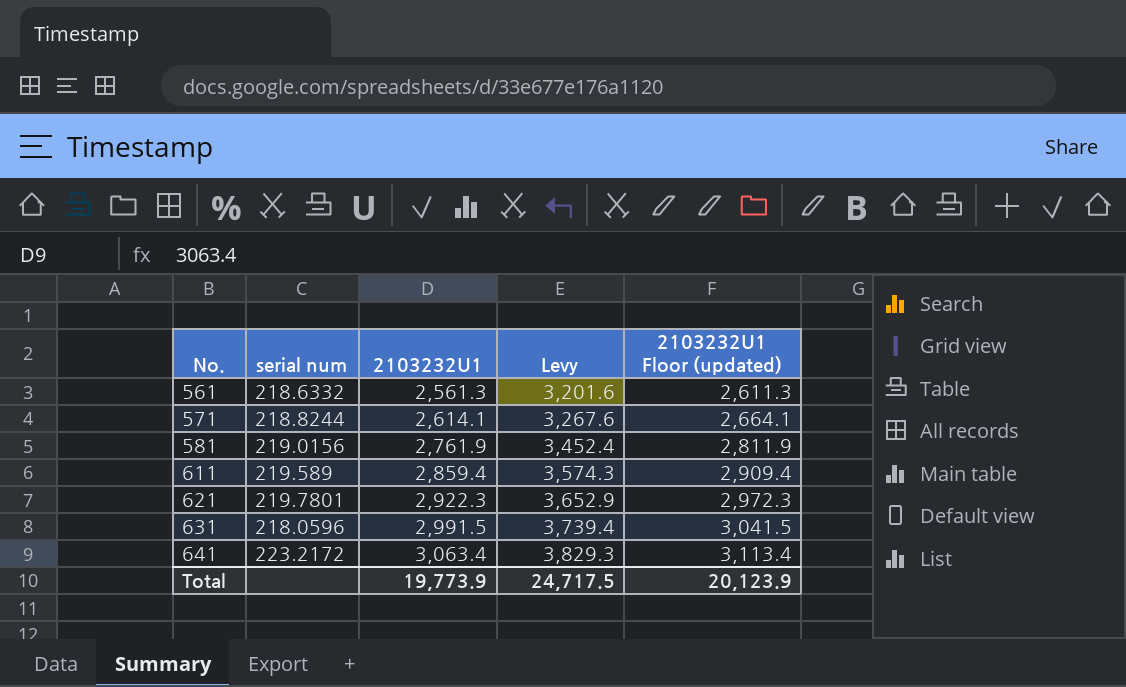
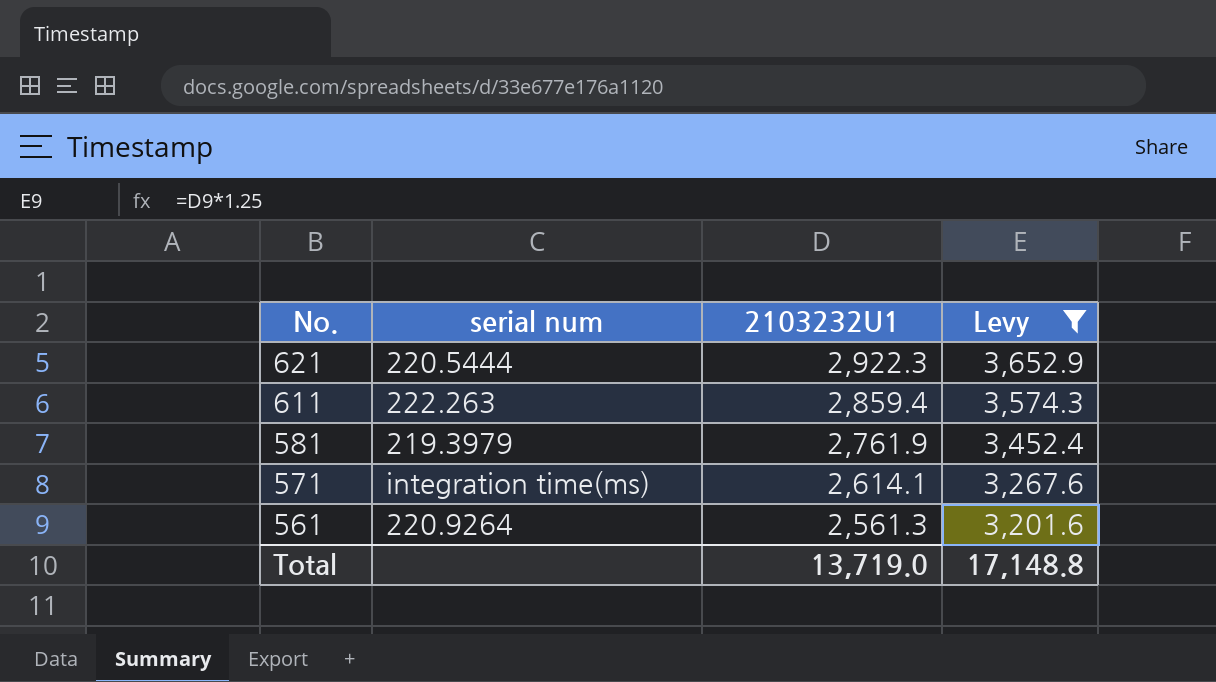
filter: none -> Levy <= 3,652.9
row order: No. ascending -> No. descending
column 2103232U1 Floor (updated) | formula: [2103232U1] + 50 -> none
621 | serial num: 219.7801 -> 220.5444
611 | serial num: 219.589 -> 222.263
581 | serial num: 219.0156 -> 219.3979
571 | serial num: 218.8244 -> integration time(ms)
561 | serial num: 218.6332 -> 220.9264
Total | 2103232U1: 19,773.9 -> 13,719.0
Total | Levy: 24,717.5 -> 17,148.8

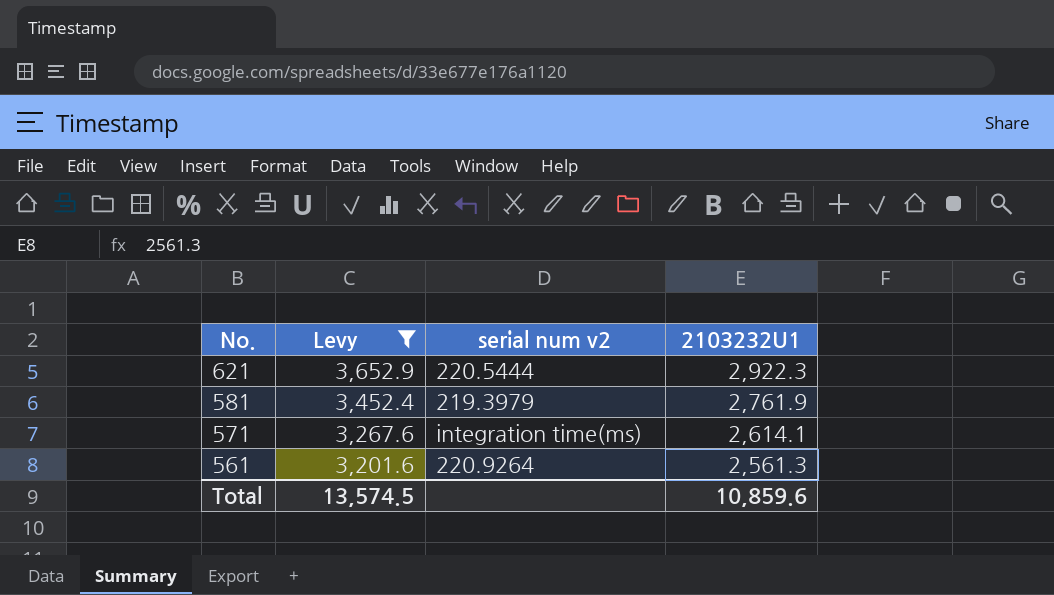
column Levy | position: 4 -> 2
column name: serial num -> serial num v2
row 611: 222.263 | 2,859.4 | 3,574.3 -> none
Total | Levy: 17,148.8 -> 13,574.5
Total | 2103232U1: 13,719.0 -> 10,859.6

